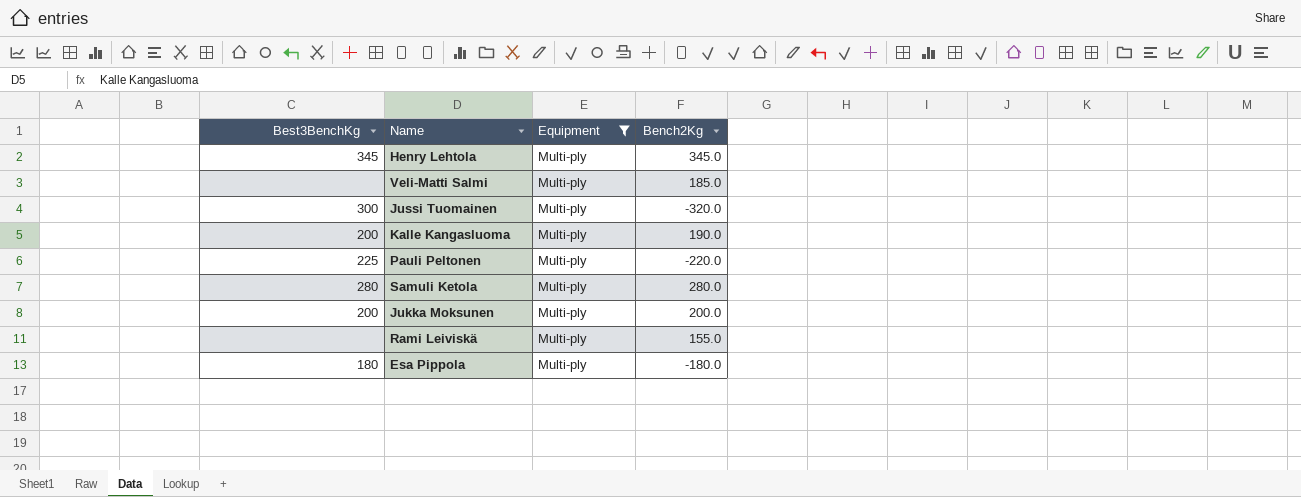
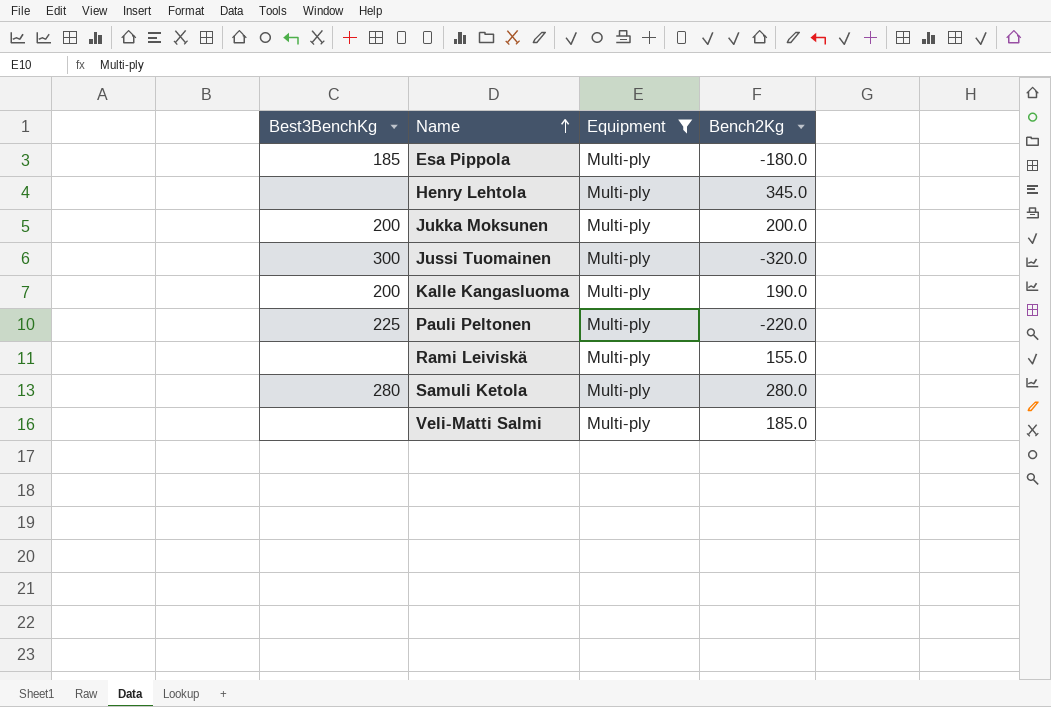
row order: none -> Name ascending
Esa Pippola | Best3BenchKg: 180 -> 185
Henry Lehtola | Best3BenchKg: 345 -> none

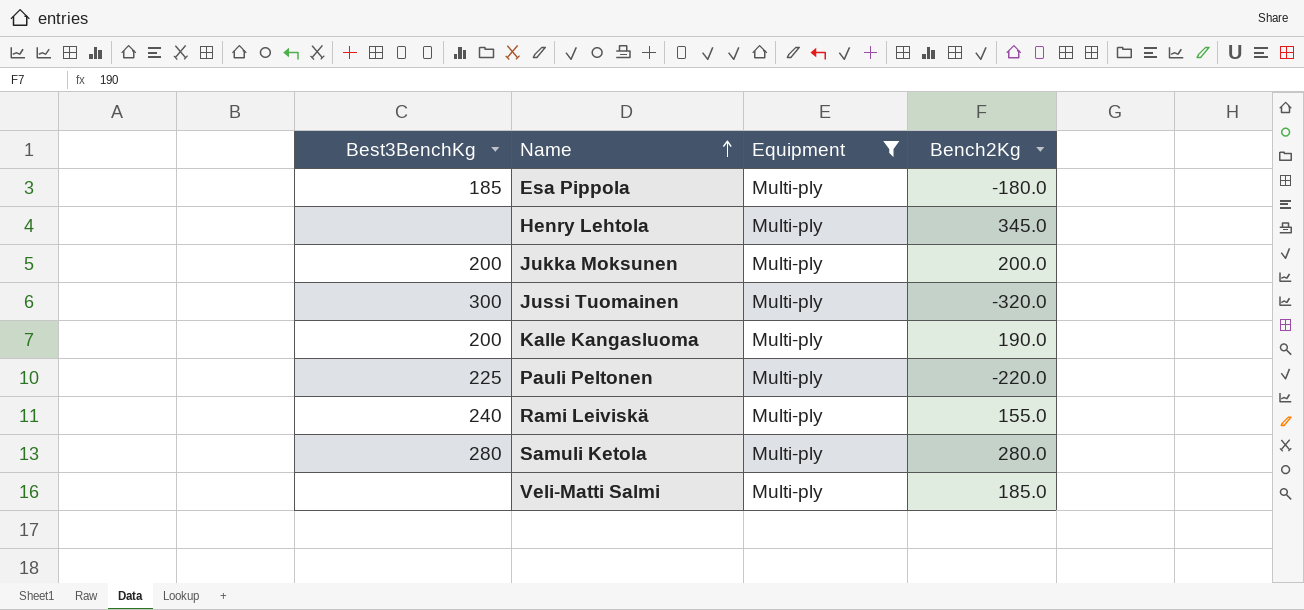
Rami Leiviskä | Best3BenchKg: none -> 240

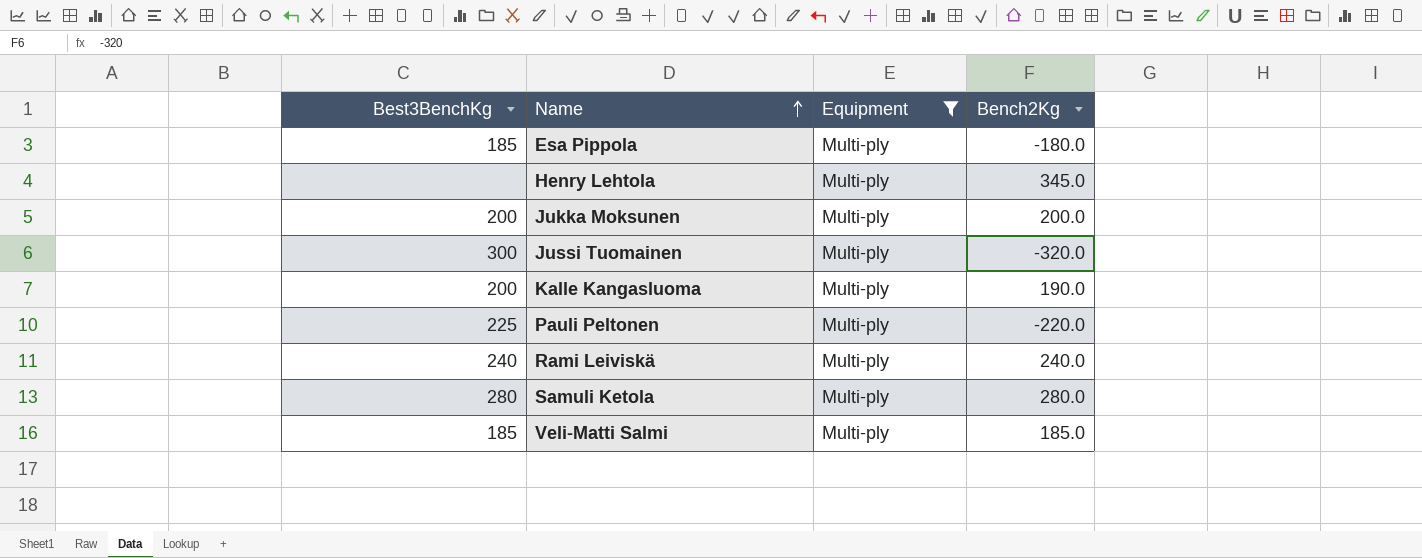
Rami Leiviskä | Bench2Kg: 155.0 -> 240.0
Veli-Matti Salmi | Best3BenchKg: none -> 185

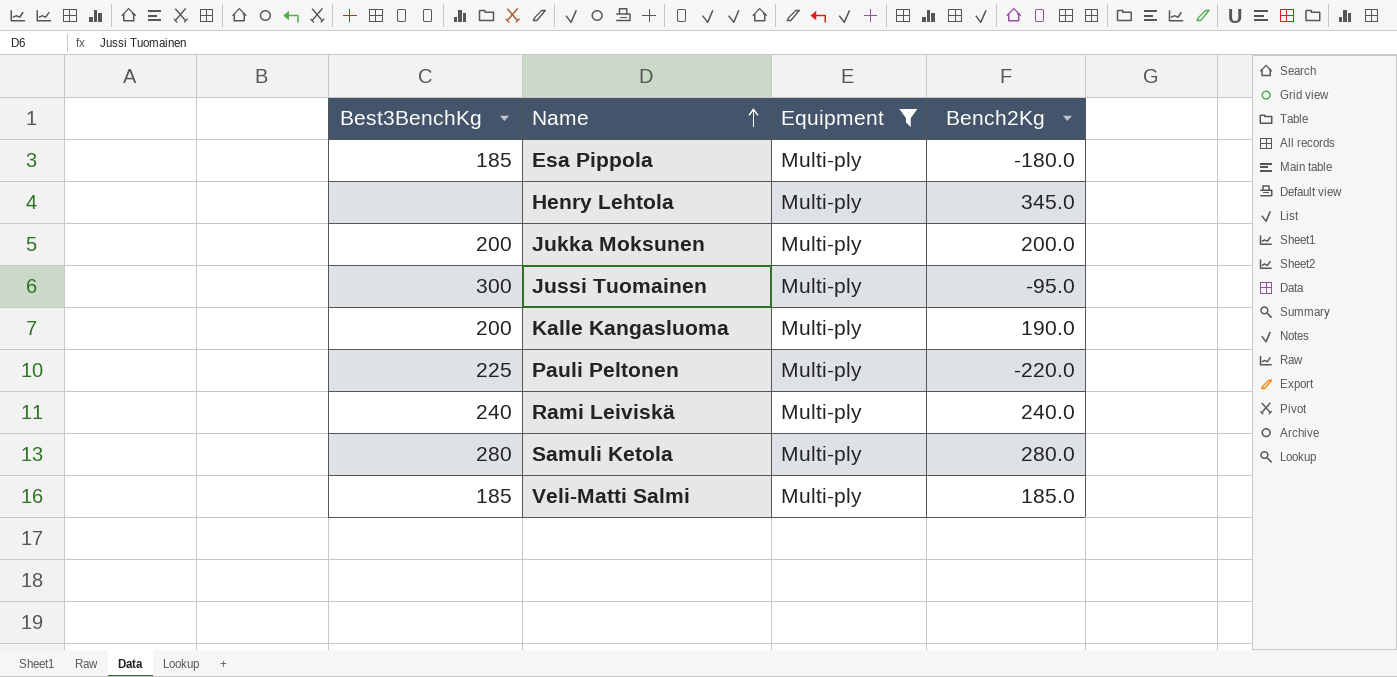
Jussi Tuomainen | Bench2Kg: -320.0 -> -95.0

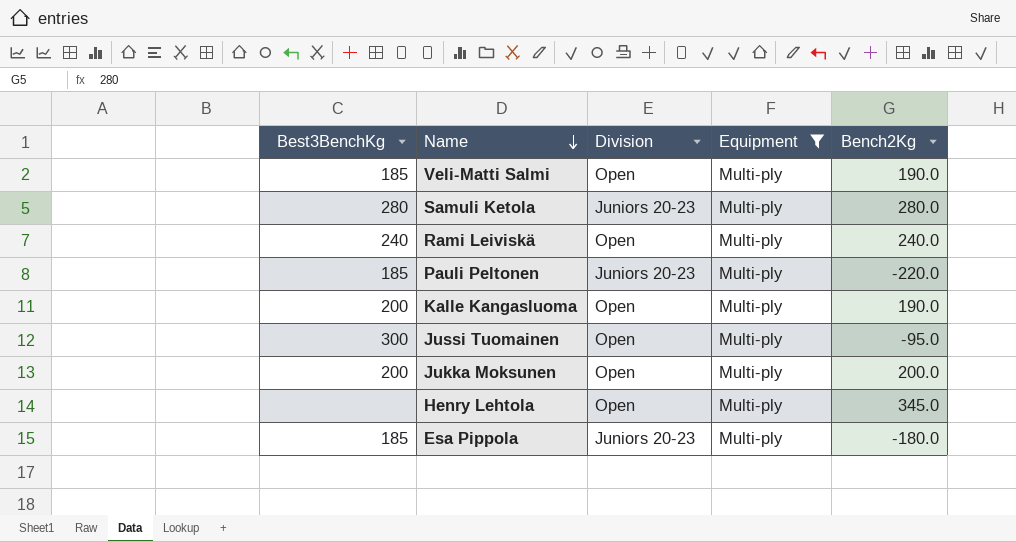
row order: Name ascending -> Name descending
column Division | position: none -> 3
Veli-Matti Salmi | Bench2Kg: 185.0 -> 190.0
Pauli Peltonen | Best3BenchKg: 225 -> 185

